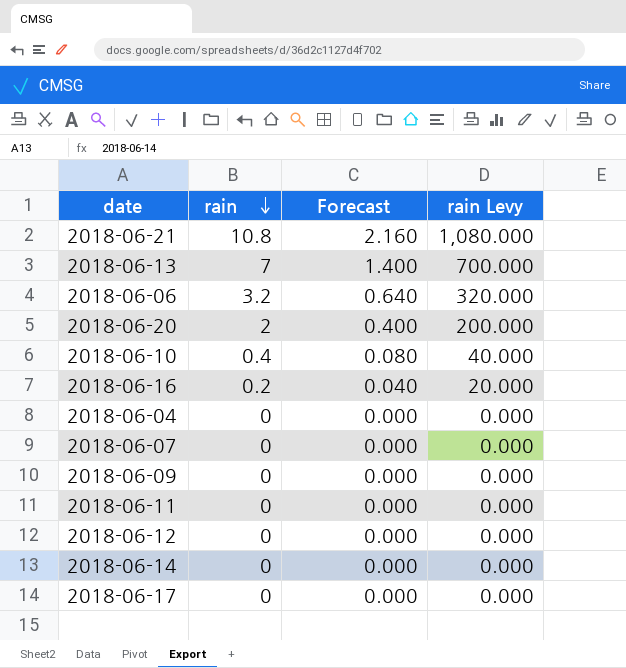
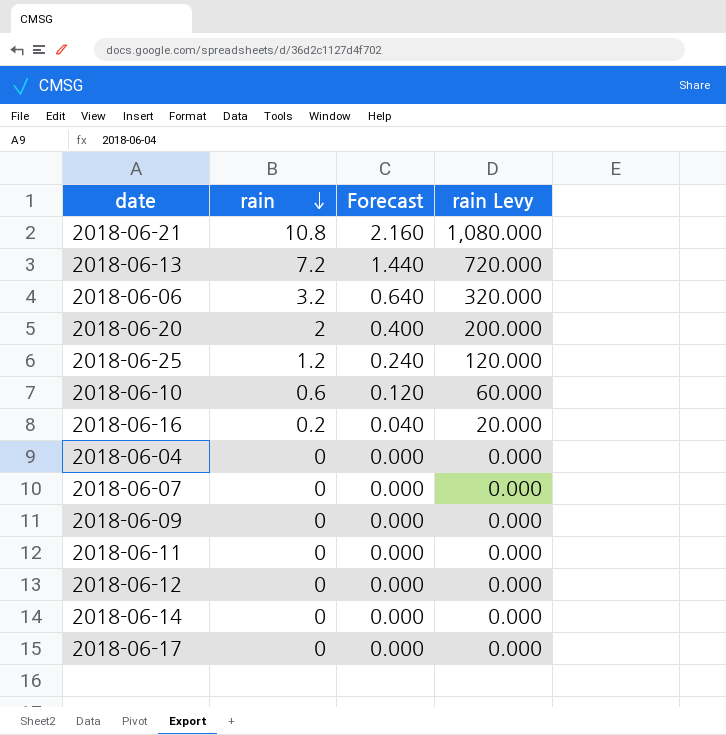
2018-06-13 | rain: 7 -> 7.2
2018-06-13 | Forecast: 1.400 -> 1.440
2018-06-13 | rain Levy: 700.000 -> 720.000
row 2018-06-25: none -> 1.2 | 0.240 | 120.000
2018-06-10 | rain: 0.4 -> 0.6
2018-06-10 | Forecast: 0.080 -> 0.120
2018-06-10 | rain Levy: 40.000 -> 60.000

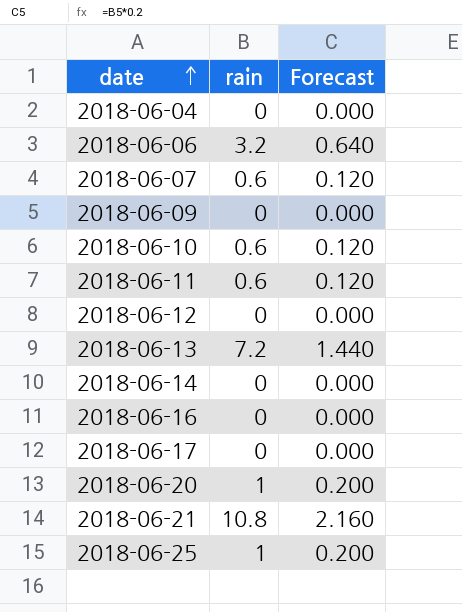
row order: rain descending -> date ascending
column rain Levy | formula: [rain] * 100 -> none
2018-06-07 | rain: 0 -> 0.6
2018-06-07 | Forecast: 0.000 -> 0.120
2018-06-11 | rain: 0 -> 0.6
2018-06-11 | Forecast: 0.000 -> 0.120
2018-06-16 | rain: 0.2 -> 0
2018-06-16 | Forecast: 0.040 -> 0.000
2018-06-20 | rain: 2 -> 1
2018-06-20 | Forecast: 0.400 -> 0.200
2018-06-25 | rain: 1.2 -> 1
2018-06-25 | Forecast: 0.240 -> 0.200

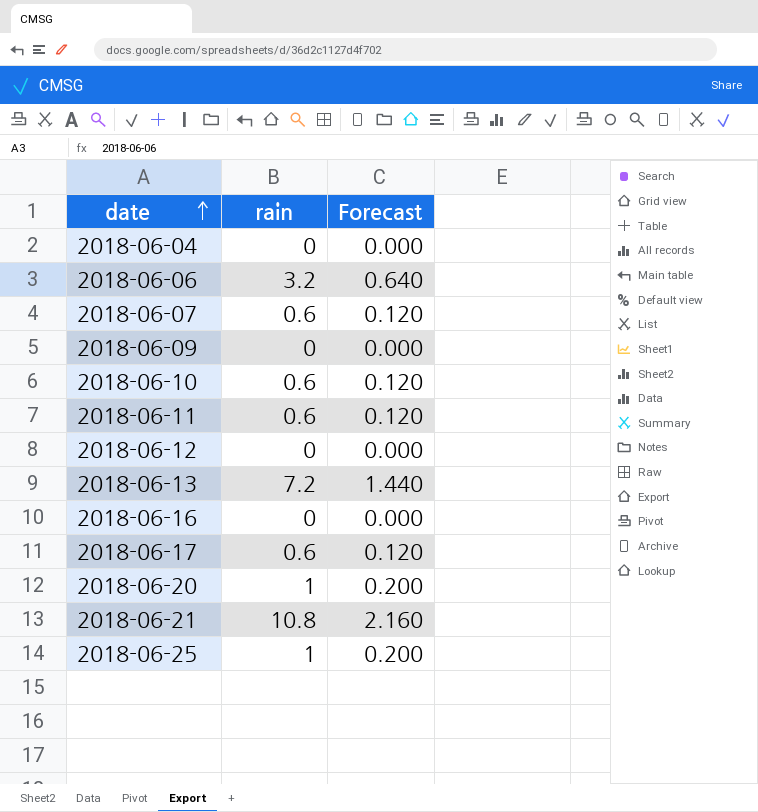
row 2018-06-14: 0 | 0.000 -> none
2018-06-17 | rain: 0 -> 0.6
2018-06-17 | Forecast: 0.000 -> 0.120

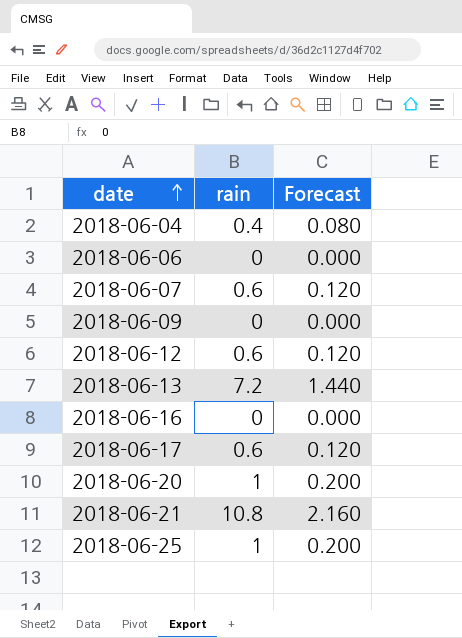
row 2018-06-10: 0.6 | 0.120 -> none
row 2018-06-11: 0.6 | 0.120 -> none
2018-06-04 | rain: 0 -> 0.4
2018-06-04 | Forecast: 0.000 -> 0.080
2018-06-06 | rain: 3.2 -> 0
2018-06-06 | Forecast: 0.640 -> 0.000
2018-06-12 | rain: 0 -> 0.6
2018-06-12 | Forecast: 0.000 -> 0.120

